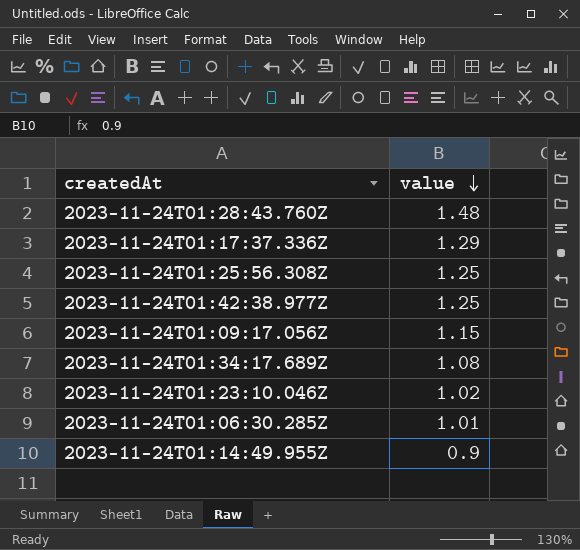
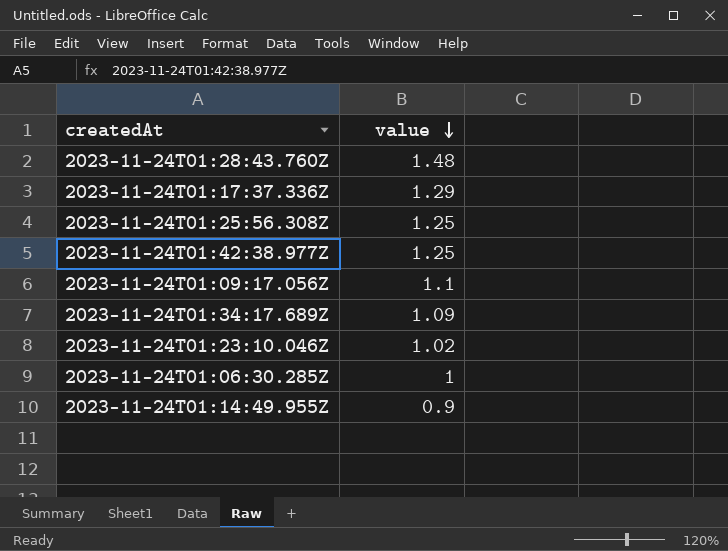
2023-11-24T01:09:17.056Z | value: 1.15 -> 1.1
2023-11-24T01:34:17.689Z | value: 1.08 -> 1.09
2023-11-24T01:06:30.285Z | value: 1.01 -> 1

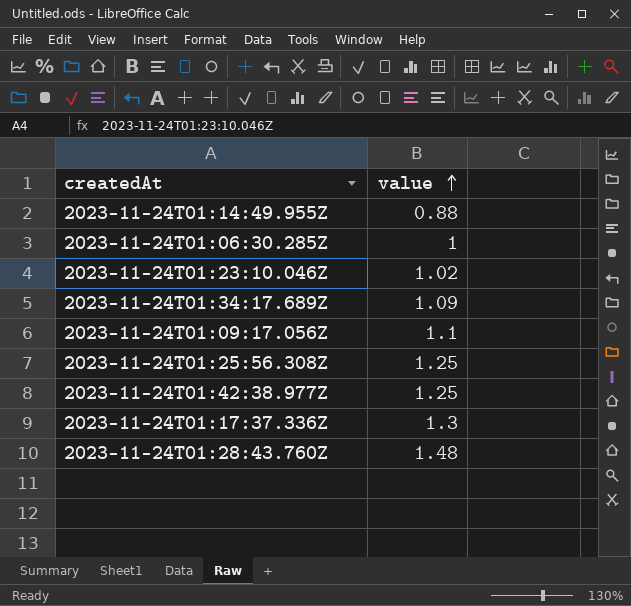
row order: value descending -> value ascending
2023-11-24T01:14:49.955Z | value: 0.9 -> 0.88
2023-11-24T01:17:37.336Z | value: 1.29 -> 1.3

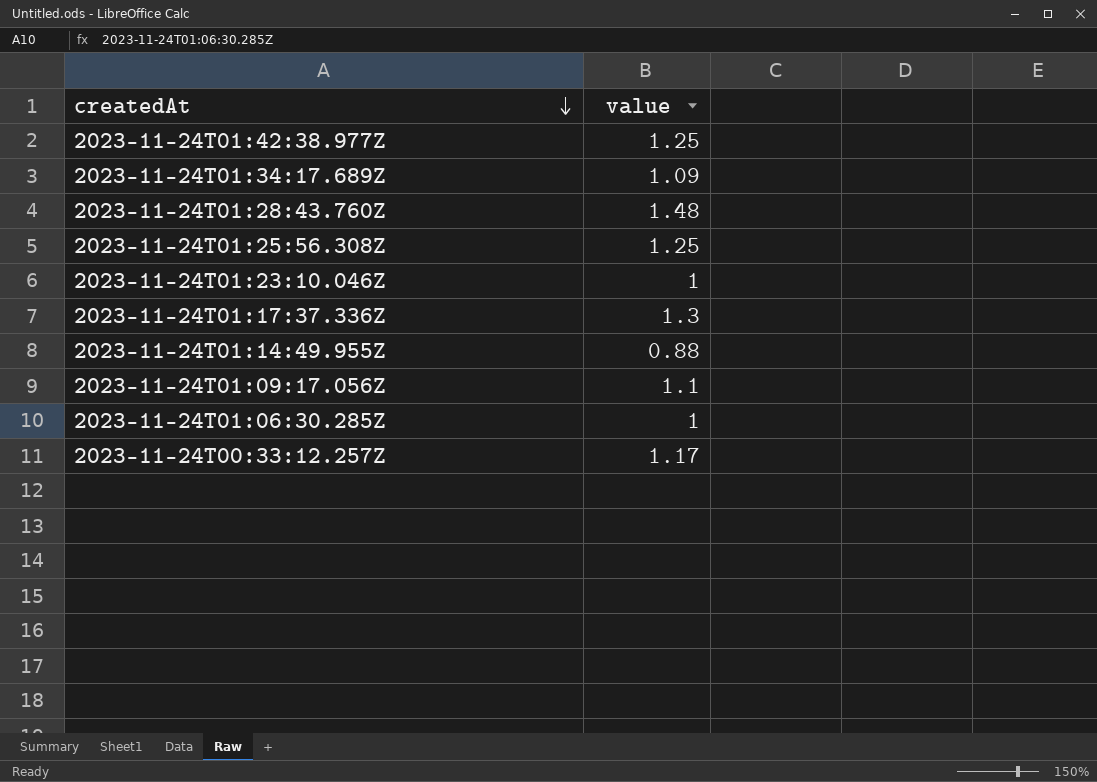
row order: value ascending -> createdAt descending
2023-11-24T01:23:10.046Z | value: 1.02 -> 1
row 2023-11-24T00:33:12.257Z: none -> 1.17

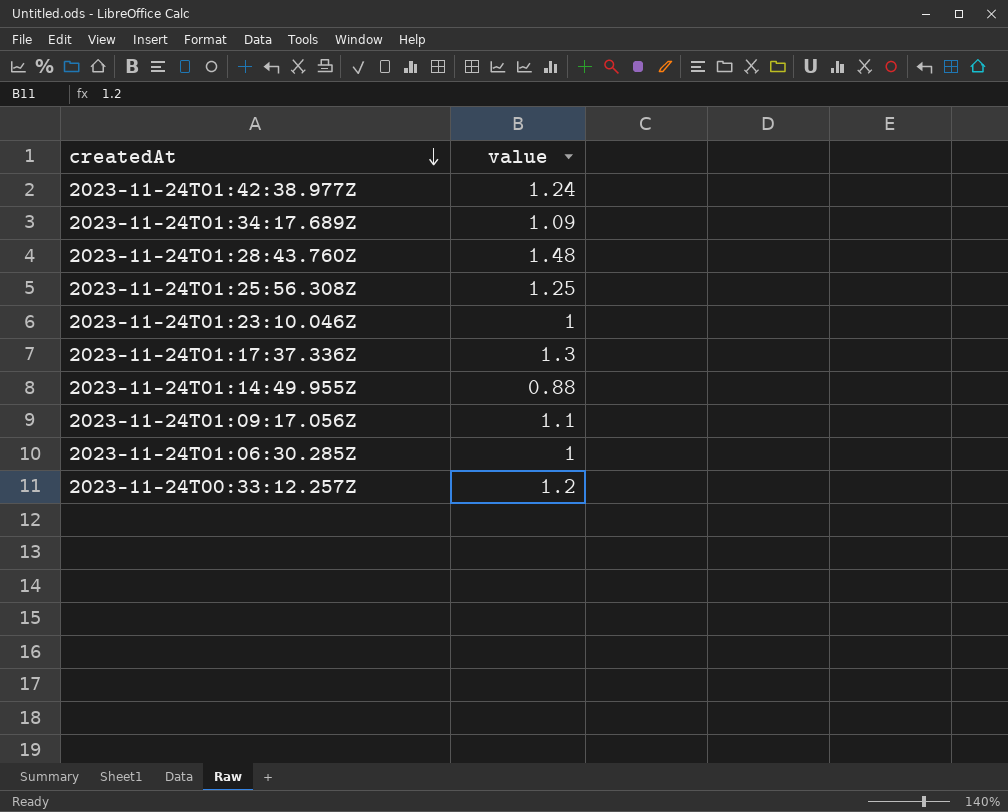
2023-11-24T01:42:38.977Z | value: 1.25 -> 1.24
2023-11-24T00:33:12.257Z | value: 1.17 -> 1.2

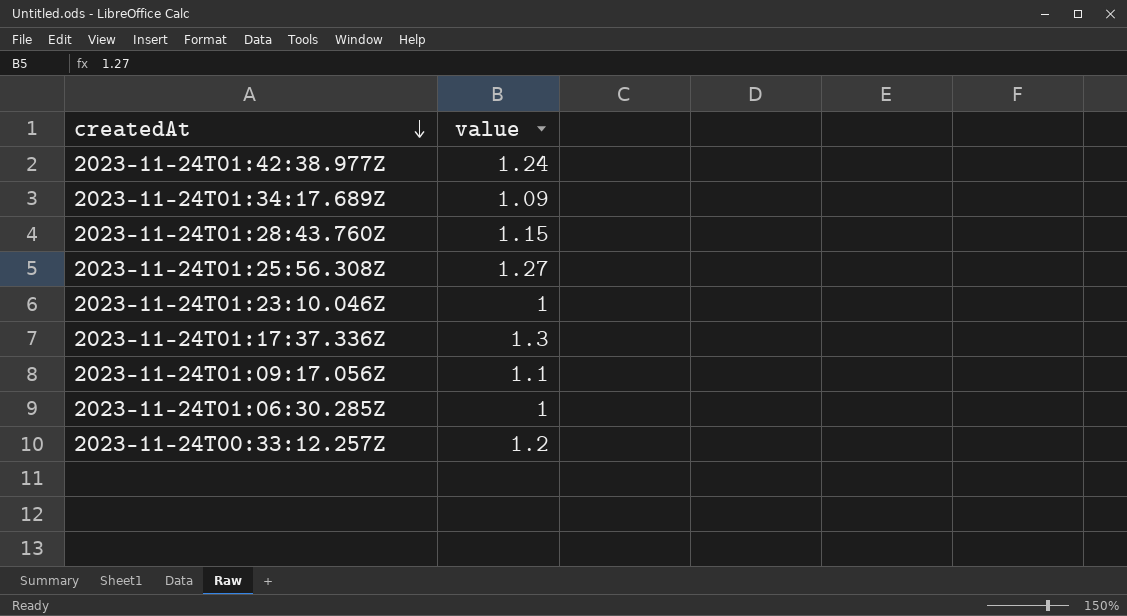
row 2023-11-24T01:14:49.955Z: 0.88 -> none
2023-11-24T01:28:43.760Z | value: 1.48 -> 1.15
2023-11-24T01:25:56.308Z | value: 1.25 -> 1.27

